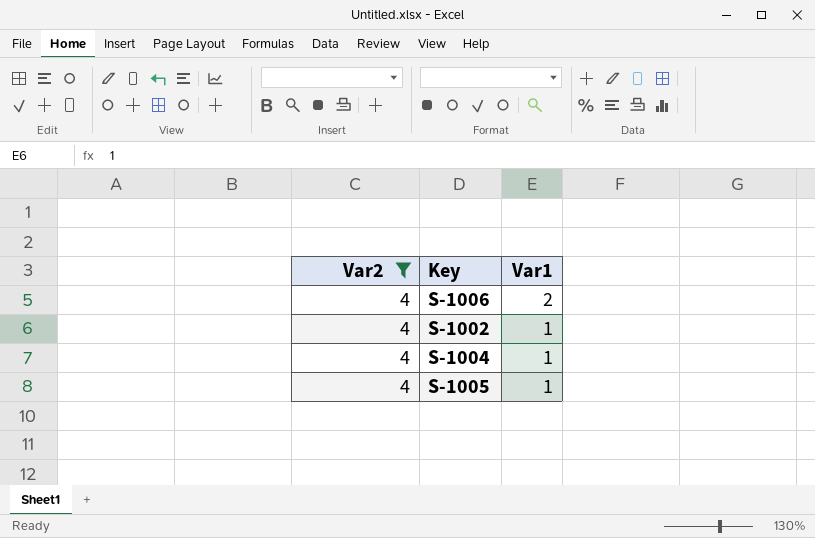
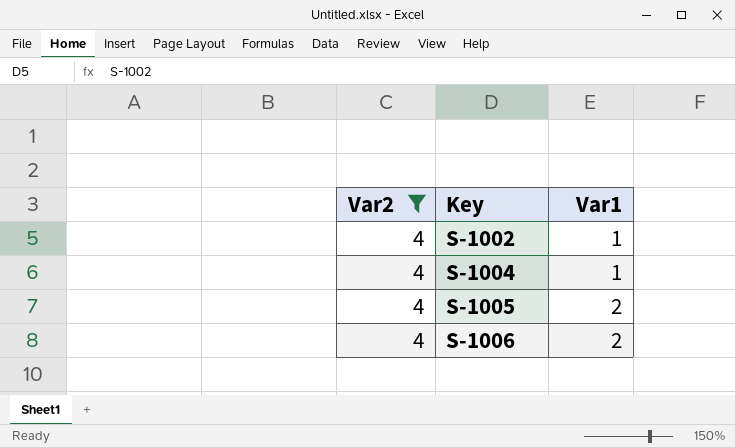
row order: Var1 descending -> Key ascending
S-1005 | Var1: 1 -> 2

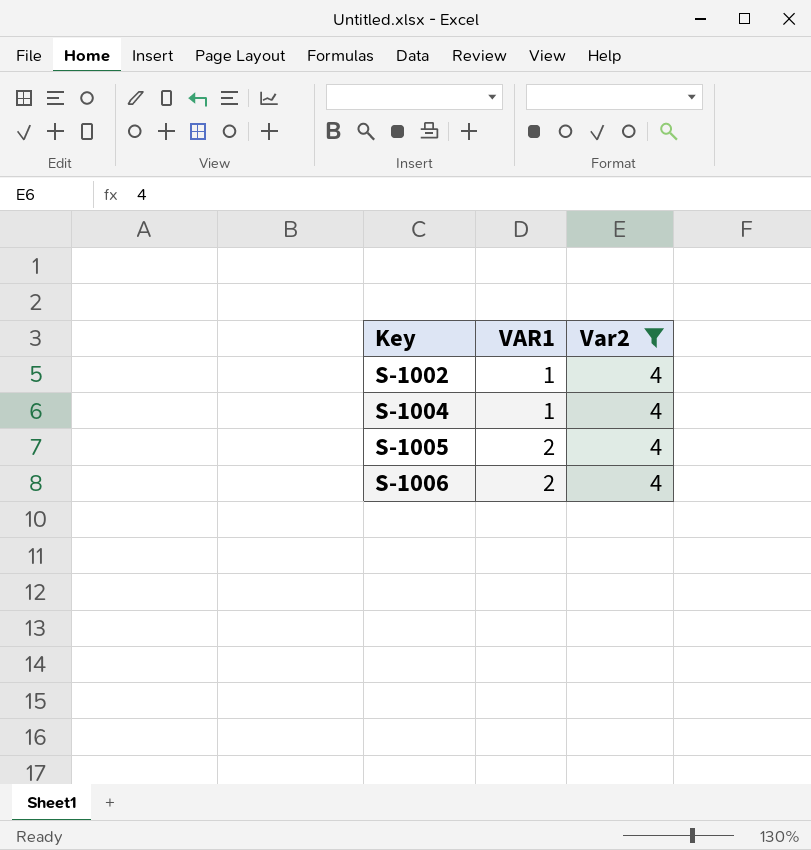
column name: Var1 -> VAR1
column Var2 | position: 1 -> 3

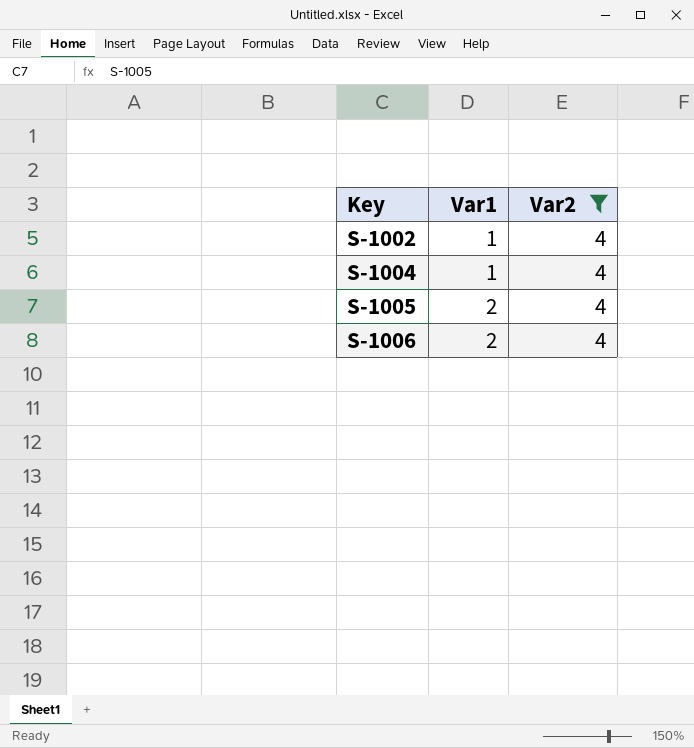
column name: VAR1 -> Var1

